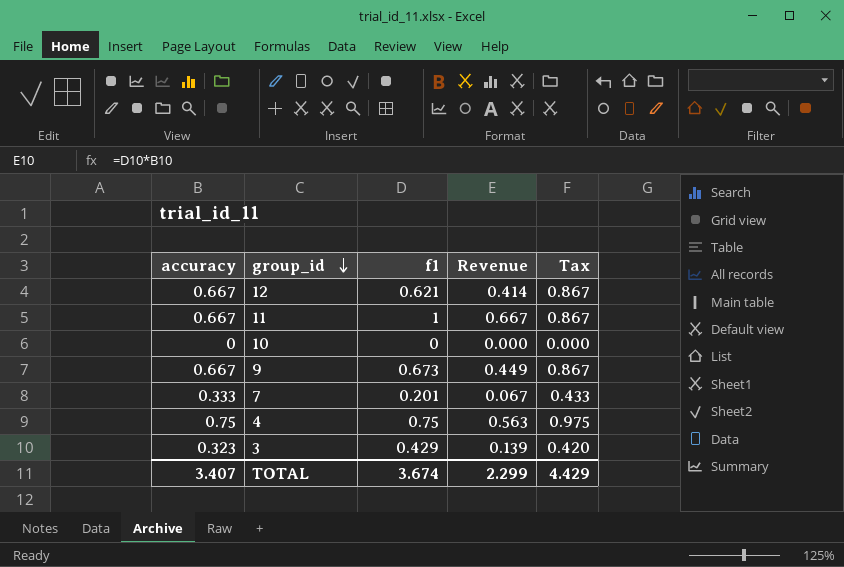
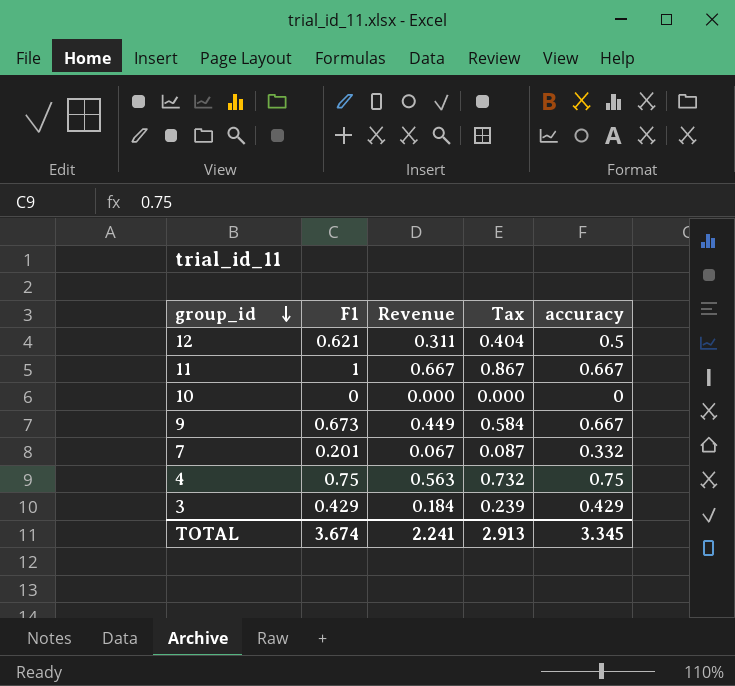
column name: f1 -> F1
column Tax | formula: [accuracy] * 1.3 -> [Revenue] * 1.3
column accuracy | position: 1 -> 5
12 | Revenue: 0.414 -> 0.311
12 | accuracy: 0.667 -> 0.5
7 | accuracy: 0.333 -> 0.332
3 | Revenue: 0.139 -> 0.184
3 | accuracy: 0.323 -> 0.429
TOTAL | Revenue: 2.299 -> 2.241
TOTAL | Tax: 4.429 -> 2.913
TOTAL | accuracy: 3.407 -> 3.345

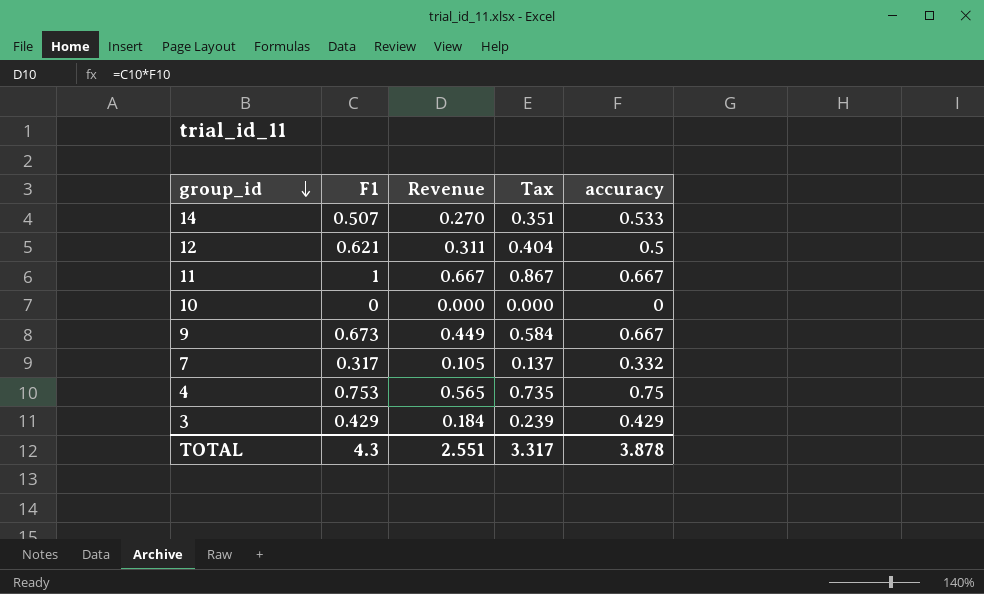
row 14: none -> 0.507 | 0.270 | 0.351 | 0.533
7 | F1: 0.201 -> 0.317
7 | Revenue: 0.067 -> 0.105
7 | Tax: 0.087 -> 0.137
4 | F1: 0.75 -> 0.753
4 | Revenue: 0.563 -> 0.565
4 | Tax: 0.732 -> 0.735
TOTAL | F1: 3.674 -> 4.3
TOTAL | Revenue: 2.241 -> 2.551
TOTAL | Tax: 2.913 -> 3.317
TOTAL | accuracy: 3.345 -> 3.878

